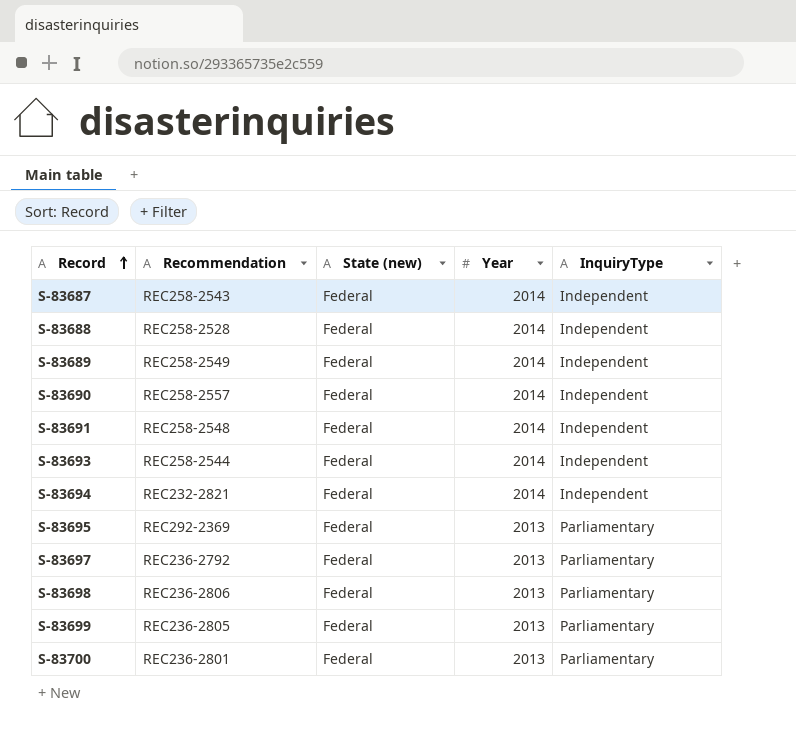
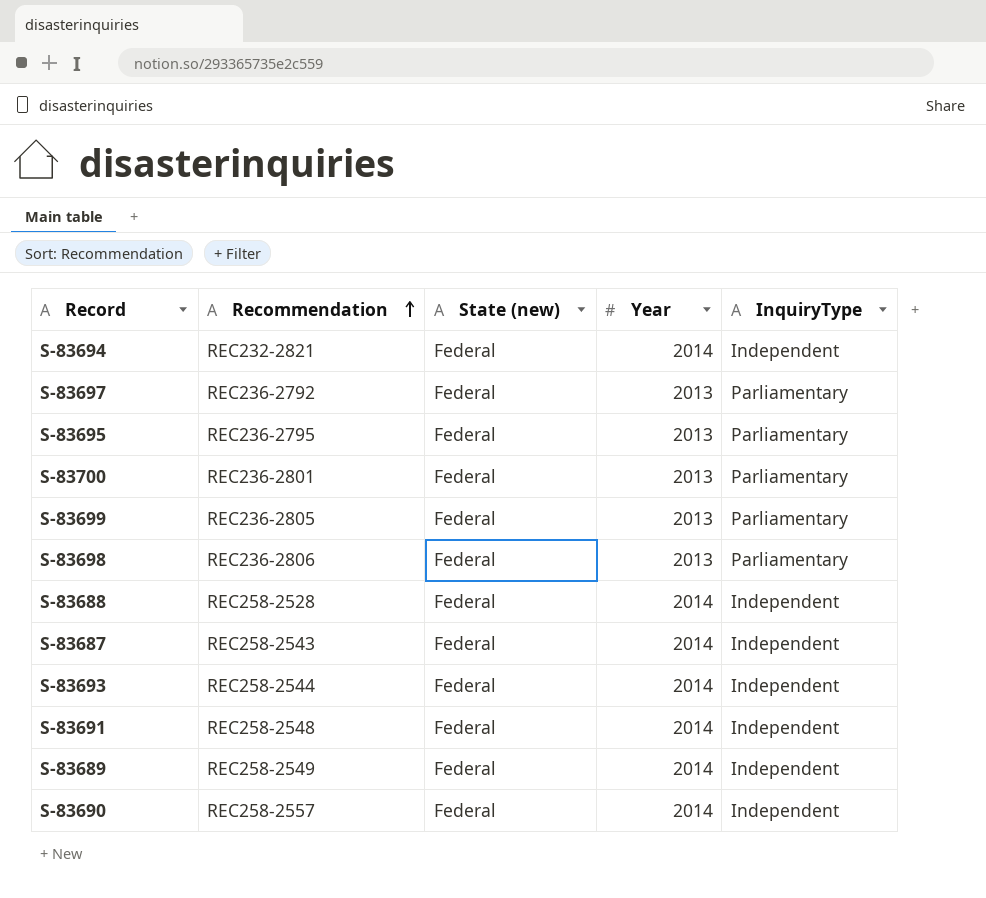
row order: Record ascending -> Recommendation ascending
S-83695 | Recommendation: REC292-2369 -> REC236-2795

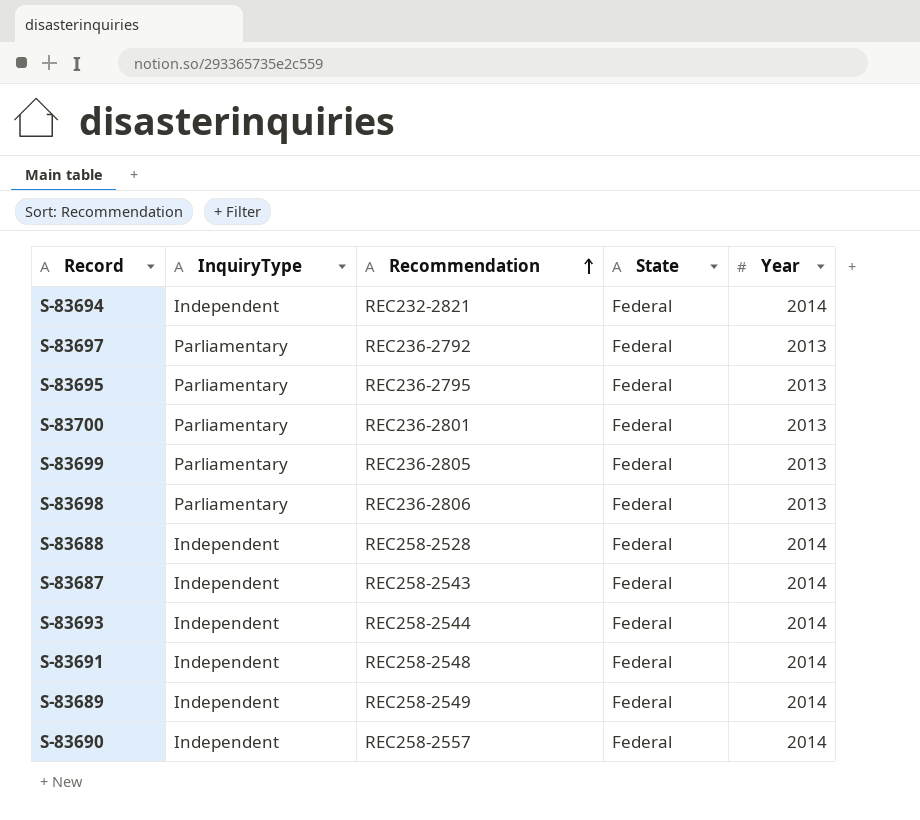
column InquiryType | position: 5 -> 2
column name: State (new) -> State

